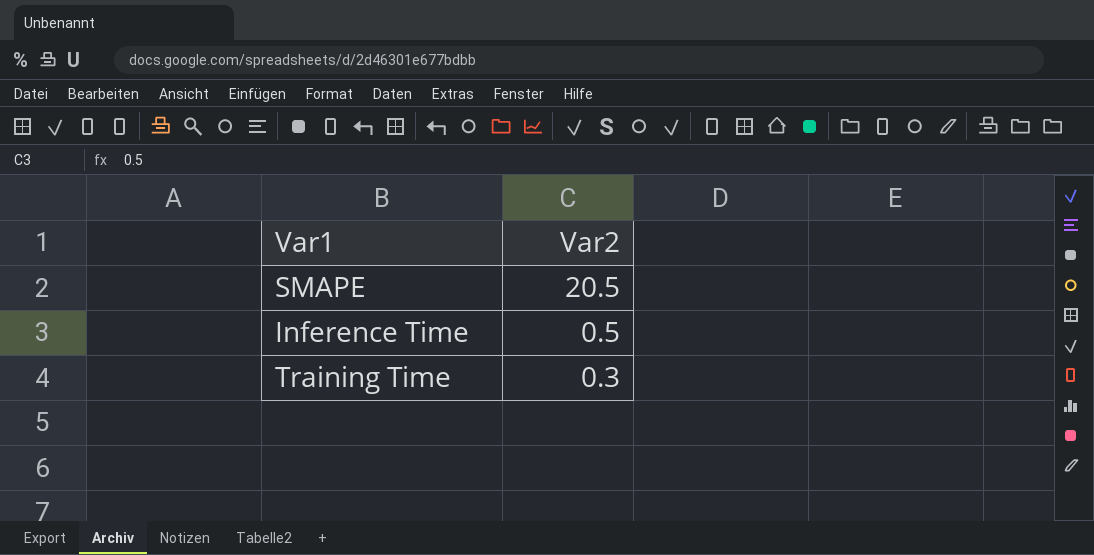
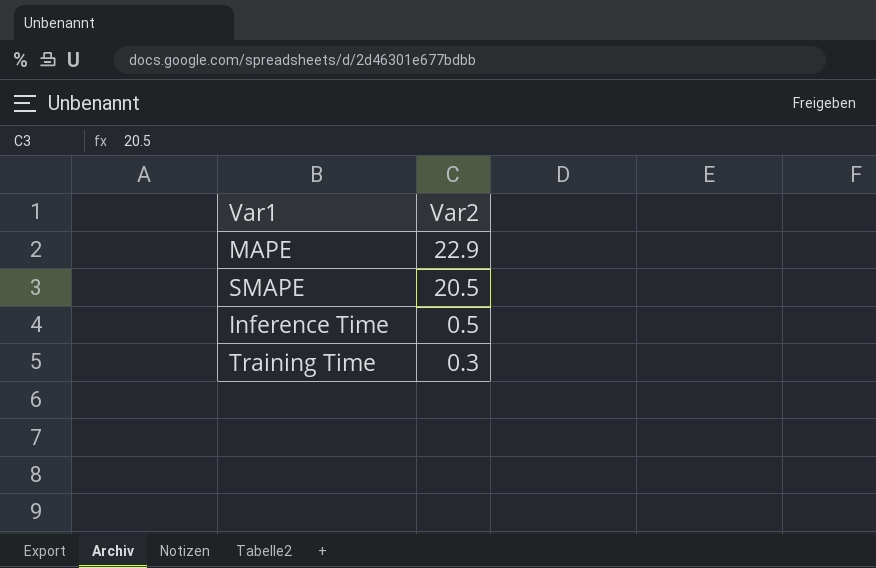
row MAPE: none -> 22.9

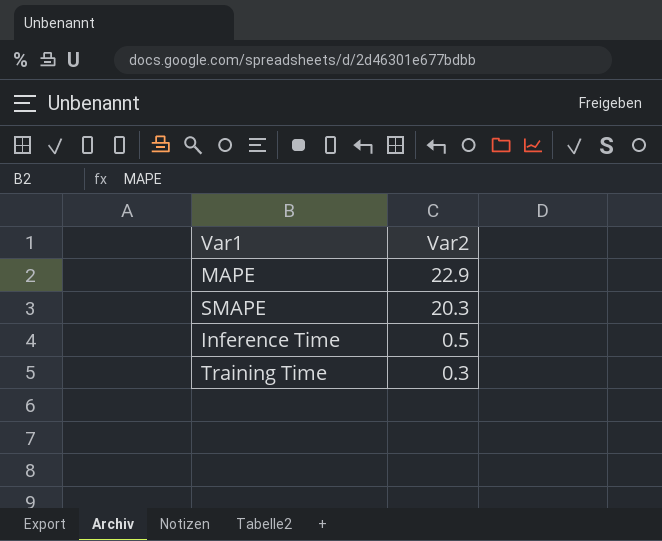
SMAPE | Var2: 20.5 -> 20.3

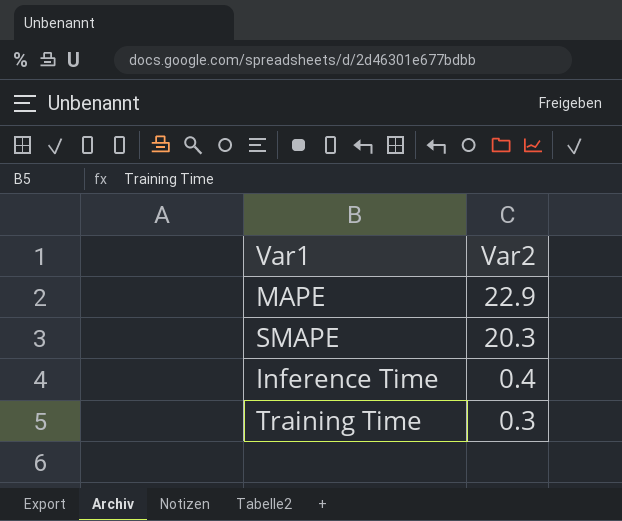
Inference Time | Var2: 0.5 -> 0.4

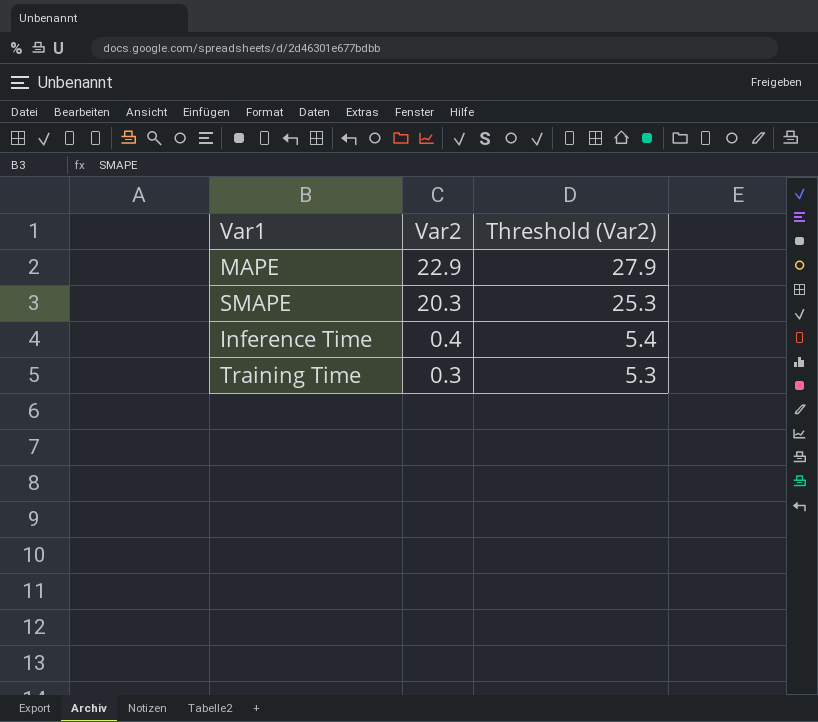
column Threshold (Var2) | formula: none -> [Var2] + 5

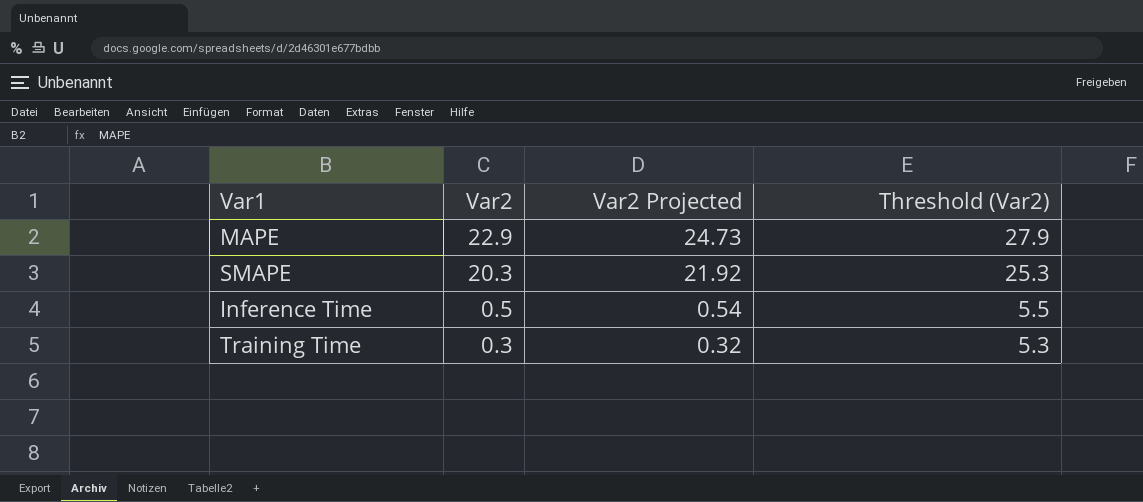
column Var2 Projected | formula: none -> [Var2] * 1.08
Inference Time | Var2: 0.4 -> 0.5
Inference Time | Threshold (Var2): 5.4 -> 5.5

